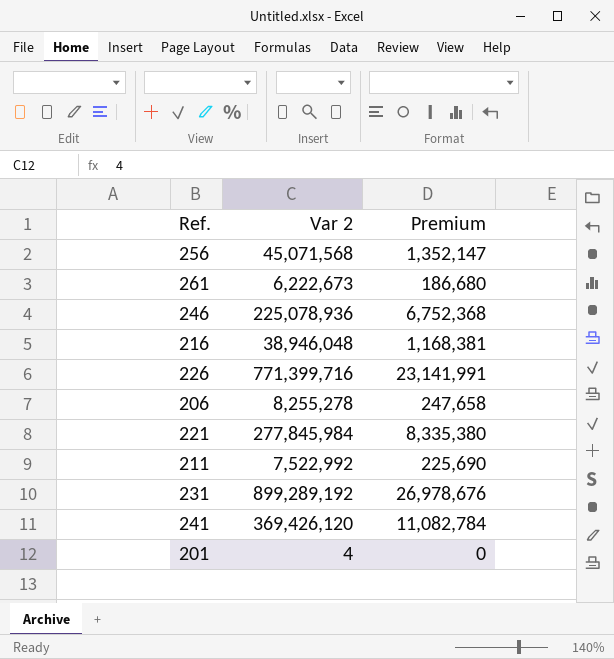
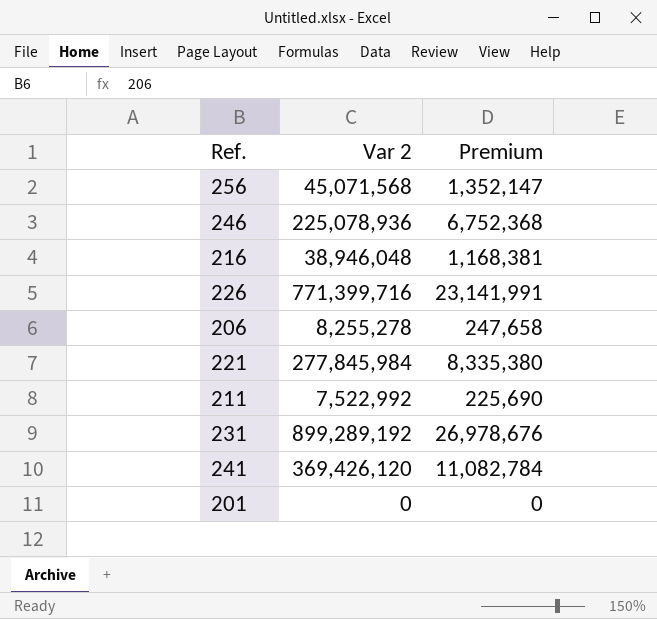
row 261: 6,222,673 | 186,680 -> none
201 | Var 2: 4 -> 0

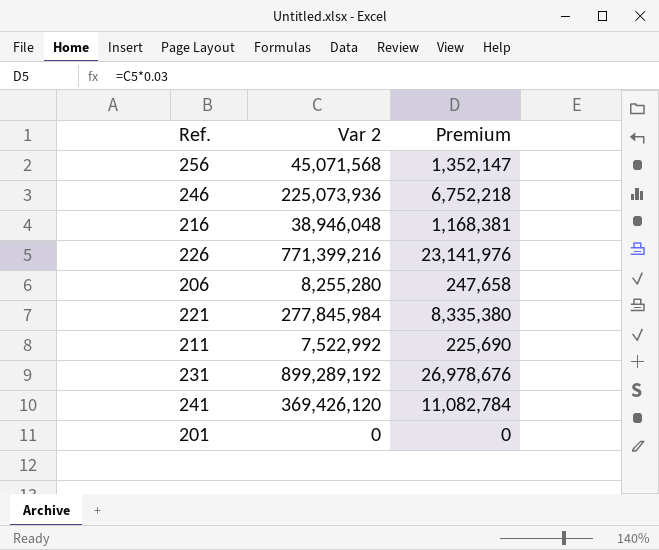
246 | Var 2: 225,078,936 -> 225,073,936
246 | Premium: 6,752,368 -> 6,752,218
226 | Var 2: 771,399,716 -> 771,399,216
226 | Premium: 23,141,991 -> 23,141,976
206 | Var 2: 8,255,278 -> 8,255,280

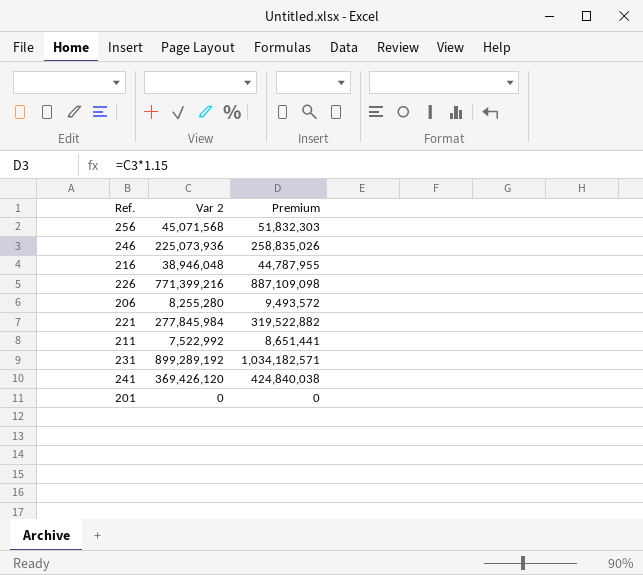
column Premium | formula: [Var 2] * 0.03 -> [Var 2] * 1.15

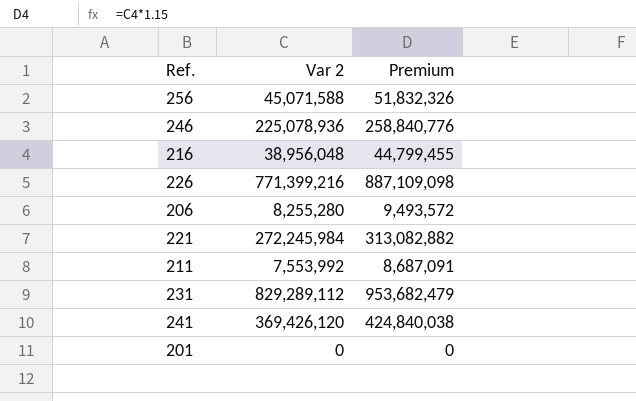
256 | Var 2: 45,071,568 -> 45,071,588
256 | Premium: 51,832,303 -> 51,832,326
246 | Var 2: 225,073,936 -> 225,078,936
246 | Premium: 258,835,026 -> 258,840,776
216 | Var 2: 38,946,048 -> 38,956,048
216 | Premium: 44,787,955 -> 44,799,455
221 | Var 2: 277,845,984 -> 272,245,984
221 | Premium: 319,522,882 -> 313,082,882
211 | Var 2: 7,522,992 -> 7,553,992
211 | Premium: 8,651,441 -> 8,687,091
231 | Var 2: 899,289,192 -> 829,289,112
231 | Premium: 1,034,182,571 -> 953,682,479

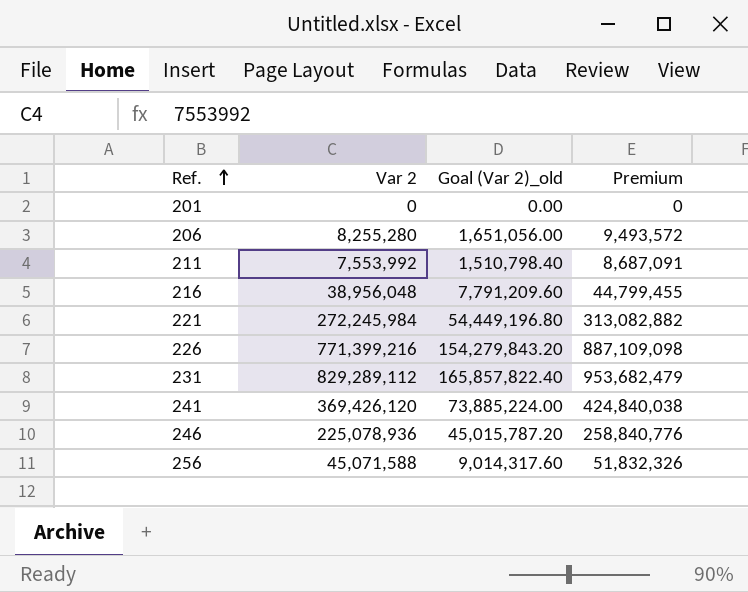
row order: none -> Ref. ascending
column Goal (Var 2)_old | formula: none -> [Var 2] * 0.2

